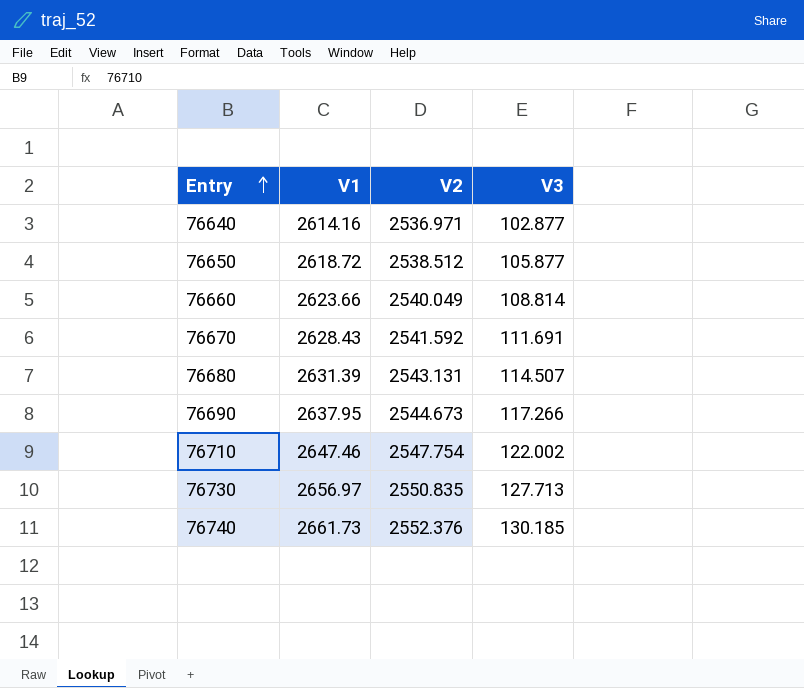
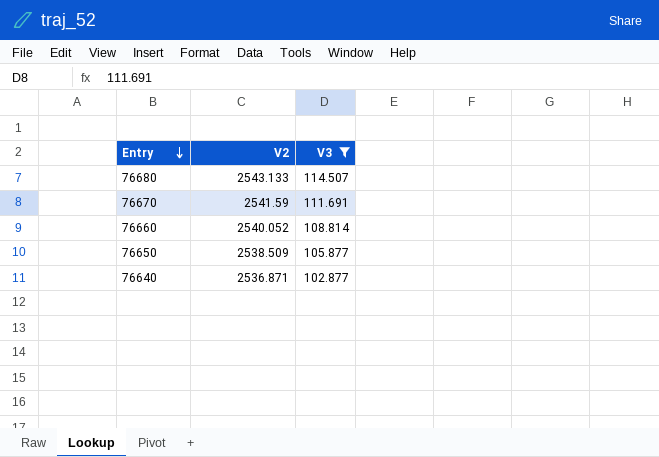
filter: none -> V3 <= 114.507
row order: Entry ascending -> Entry descending
column V1 | position: 2 -> none
76680 | V2: 2543.131 -> 2543.133
76670 | V2: 2541.592 -> 2541.59
76660 | V2: 2540.049 -> 2540.052
76650 | V2: 2538.512 -> 2538.509
76640 | V2: 2536.971 -> 2536.871

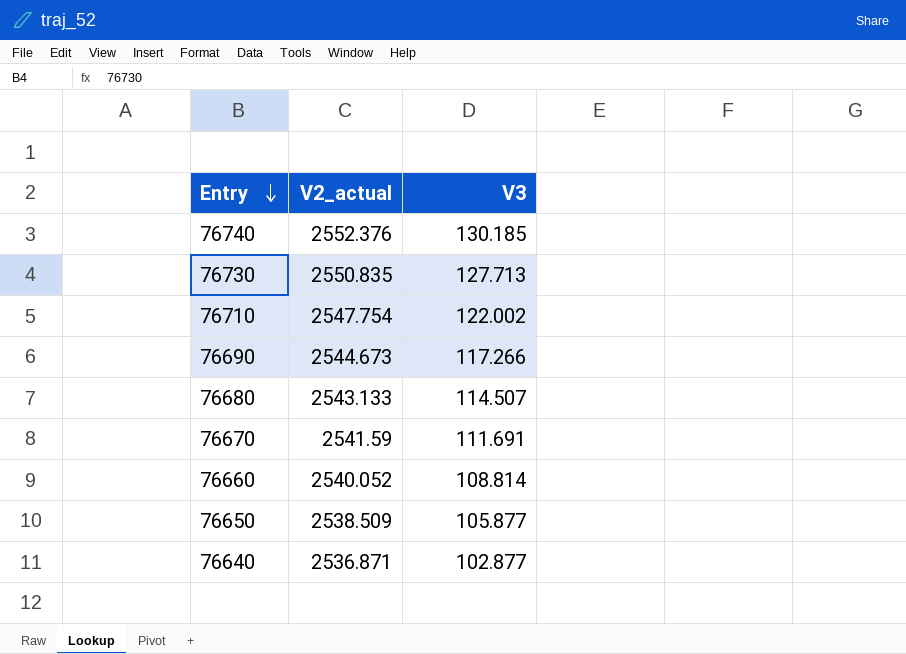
filter: V3 <= 114.507 -> none
column name: V2 -> V2_actual

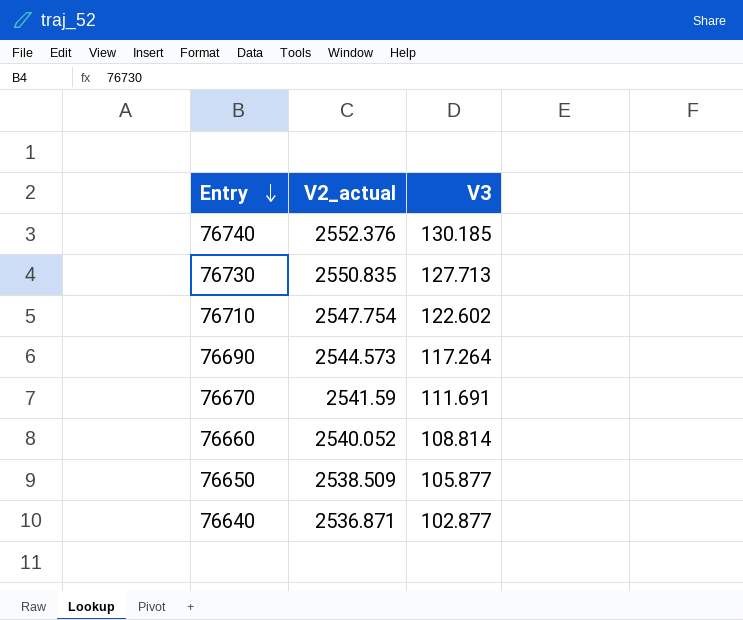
row 76680: 2543.133 | 114.507 -> none
76710 | V3: 122.002 -> 122.602
76690 | V2_actual: 2544.673 -> 2544.573
76690 | V3: 117.266 -> 117.264

